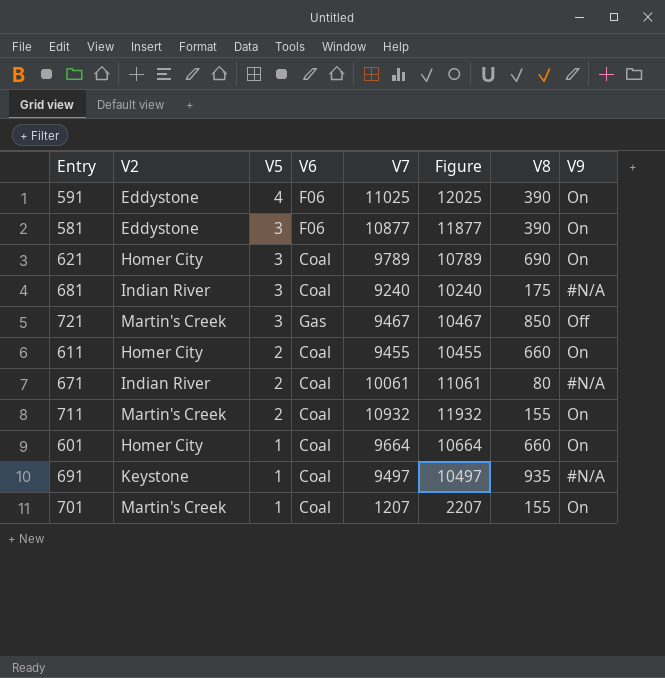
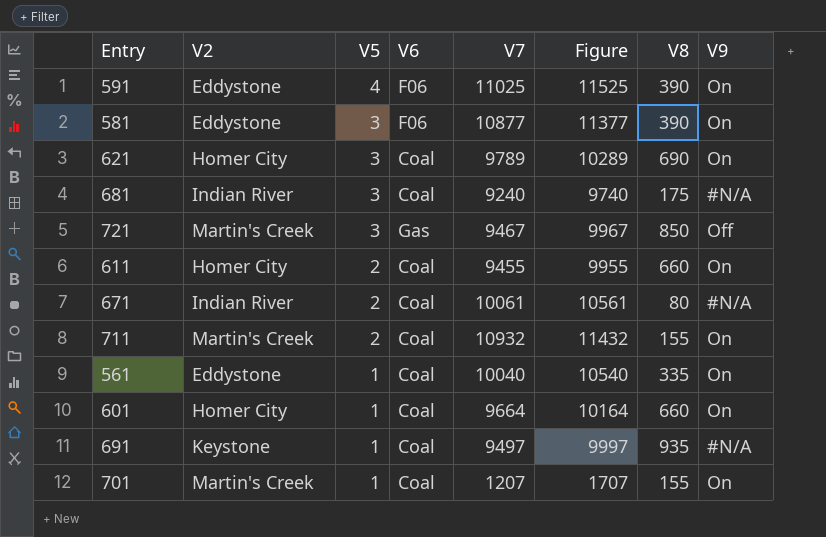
column Figure | formula: [V7] + 1000 -> [V7] + 500
row 561: none -> Eddystone | 1 | Coal | 10040 | 10540 | 335 | On

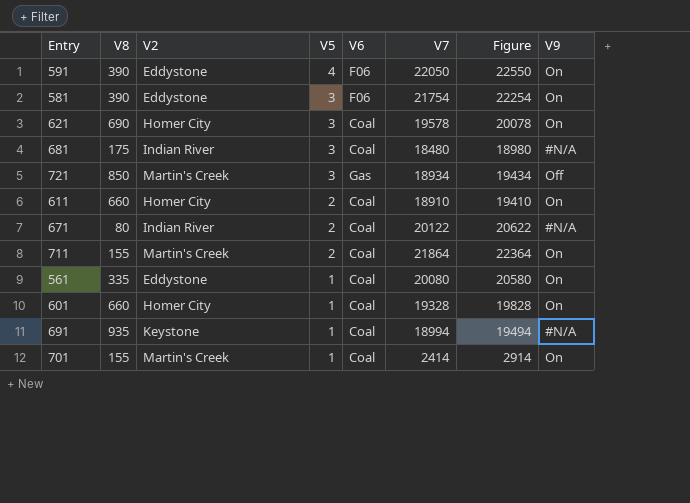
column V8 | position: 7 -> 2
591 | V7: 11025 -> 22050
591 | Figure: 11525 -> 22550
581 | V7: 10877 -> 21754
581 | Figure: 11377 -> 22254
621 | V7: 9789 -> 19578
621 | Figure: 10289 -> 20078
681 | V7: 9240 -> 18480
681 | Figure: 9740 -> 18980
721 | V7: 9467 -> 18934
721 | Figure: 9967 -> 19434
611 | V7: 9455 -> 18910
611 | Figure: 9955 -> 19410
671 | V7: 10061 -> 20122
671 | Figure: 10561 -> 20622
711 | V7: 10932 -> 21864
711 | Figure: 11432 -> 22364
561 | V7: 10040 -> 20080
561 | Figure: 10540 -> 20580
601 | V7: 9664 -> 19328
601 | Figure: 10164 -> 19828
691 | V7: 9497 -> 18994
691 | Figure: 9997 -> 19494
701 | V7: 1207 -> 2414
701 | Figure: 1707 -> 2914

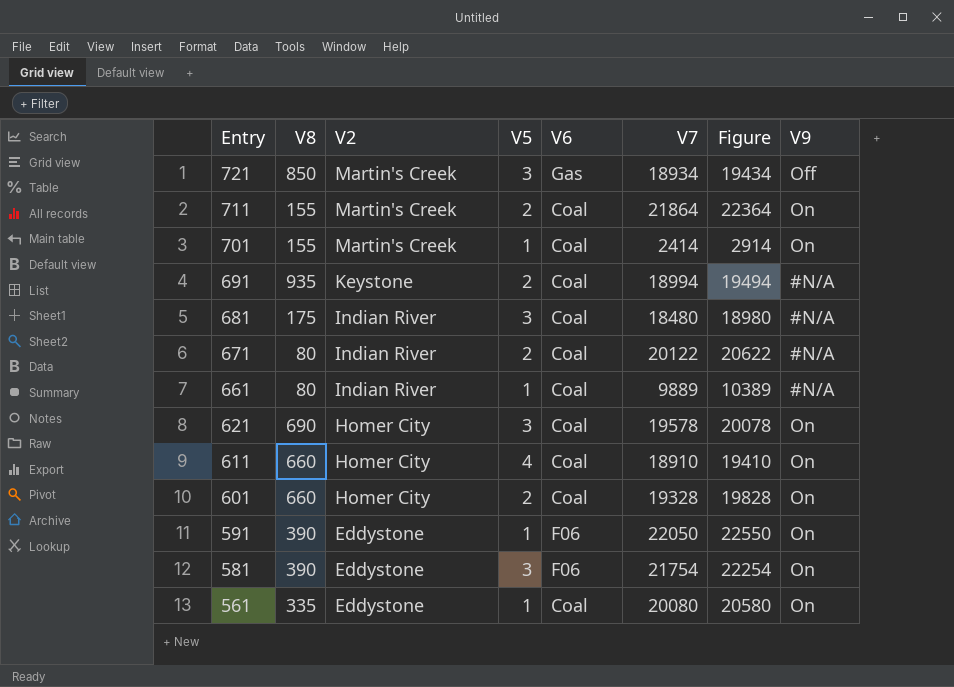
row order: V5 descending -> Entry descending
691 | V5: 1 -> 2
row 661: none -> 80 | Indian River | 1 | Coal | 9889 | 10389 | #N/A
611 | V5: 2 -> 4
601 | V5: 1 -> 2
591 | V5: 4 -> 1

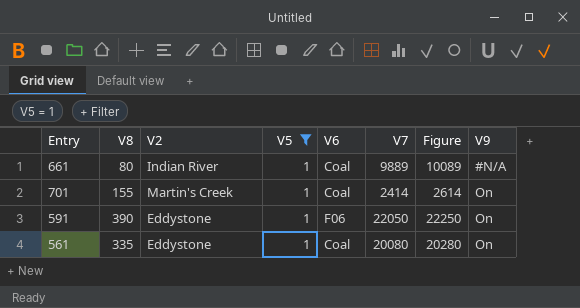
filter: none -> V5 = 1
row order: Entry descending -> V9 ascending
column Figure | formula: [V7] + 500 -> [V7] + 200

